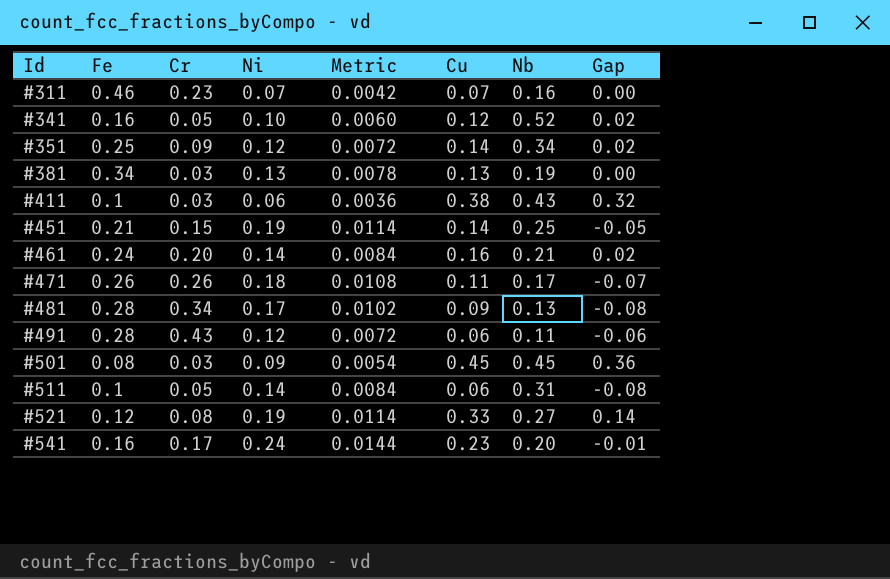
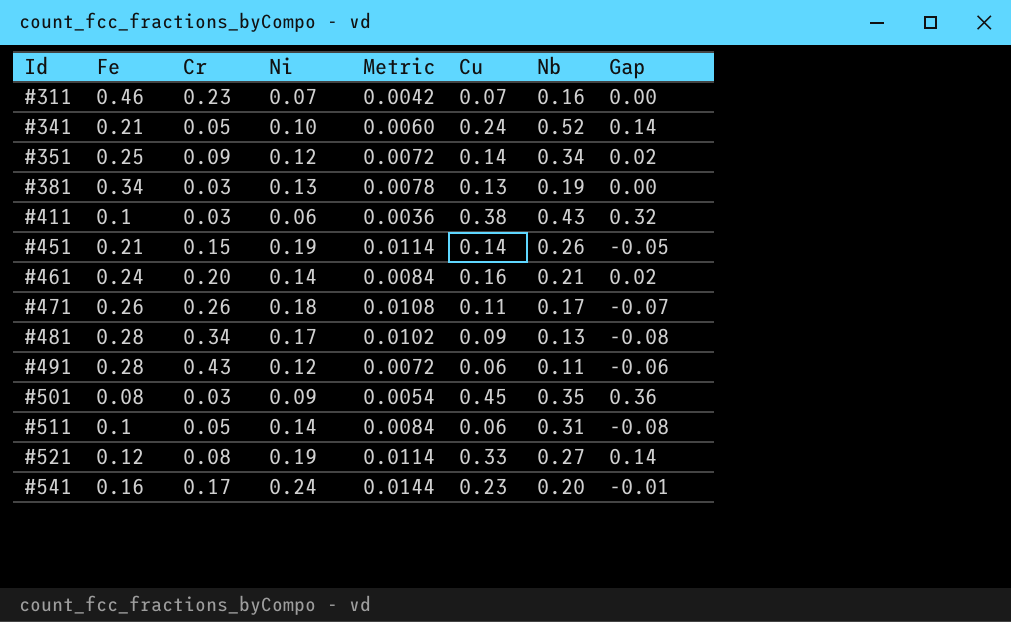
#341 | Fe: 0.16 -> 0.21
#341 | Cu: 0.12 -> 0.24
#341 | Gap: 0.02 -> 0.14
#451 | Nb: 0.25 -> 0.26
#501 | Nb: 0.45 -> 0.35

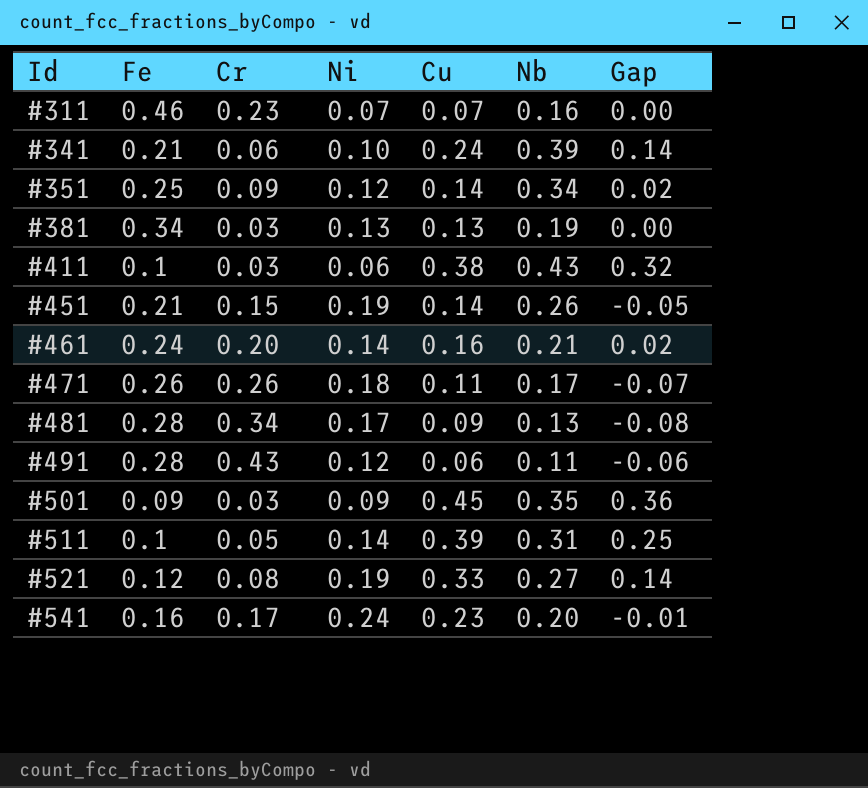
column Metric | formula: [Ni] * 0.06 -> none
#341 | Cr: 0.05 -> 0.06
#341 | Nb: 0.52 -> 0.39
#501 | Fe: 0.08 -> 0.09
#511 | Cu: 0.06 -> 0.39
#511 | Gap: -0.08 -> 0.25

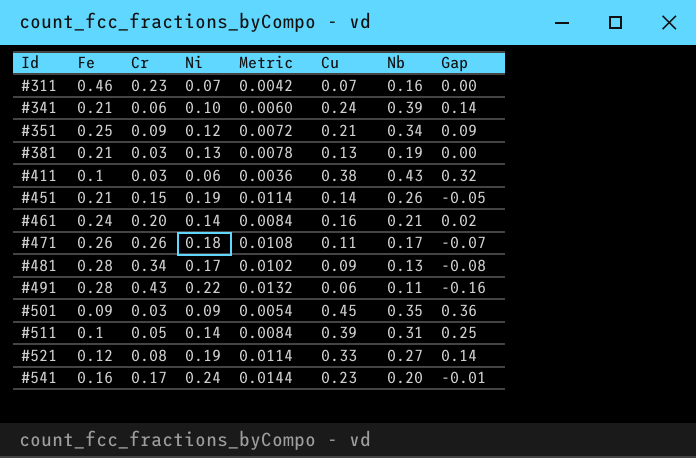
column Metric | formula: none -> [Ni] * 0.06
#351 | Cu: 0.14 -> 0.21
#351 | Gap: 0.02 -> 0.09
#381 | Fe: 0.34 -> 0.21
#491 | Ni: 0.12 -> 0.22
#491 | Gap: -0.06 -> -0.16

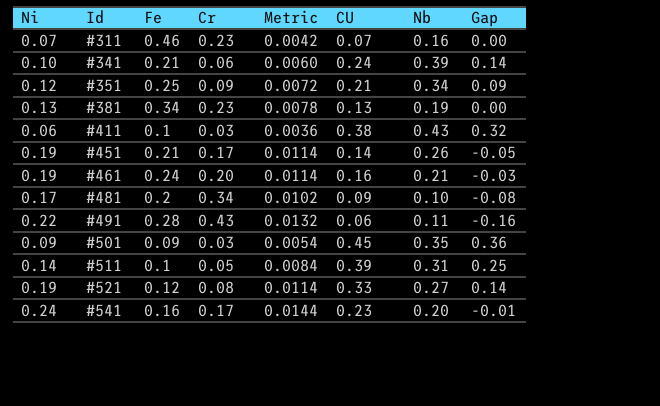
column Ni | position: 4 -> 1
column name: Cu -> CU
row #471: 0.26 | 0.26 | 0.18 | 0.0108 | 0.11 | 0.17 | -0.07 -> none
#381 | Fe: 0.21 -> 0.34
#381 | Cr: 0.03 -> 0.23
#451 | Cr: 0.15 -> 0.17
#461 | Ni: 0.14 -> 0.19
#461 | Metric: 0.0084 -> 0.0114
#461 | Gap: 0.02 -> -0.03
#481 | Fe: 0.28 -> 0.2
#481 | Nb: 0.13 -> 0.10

